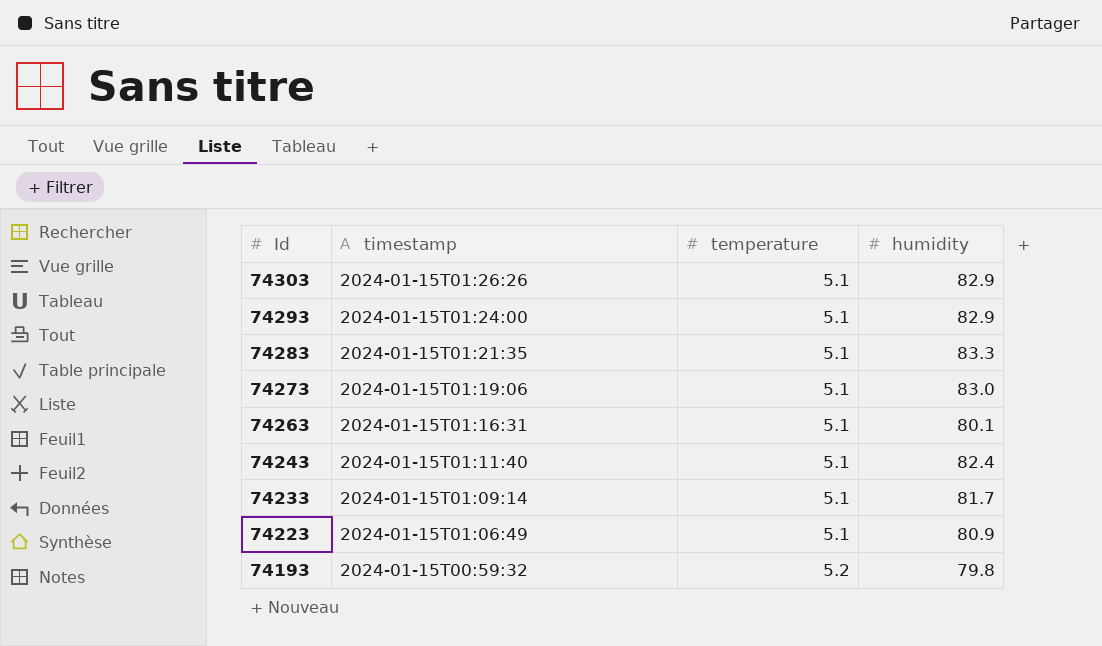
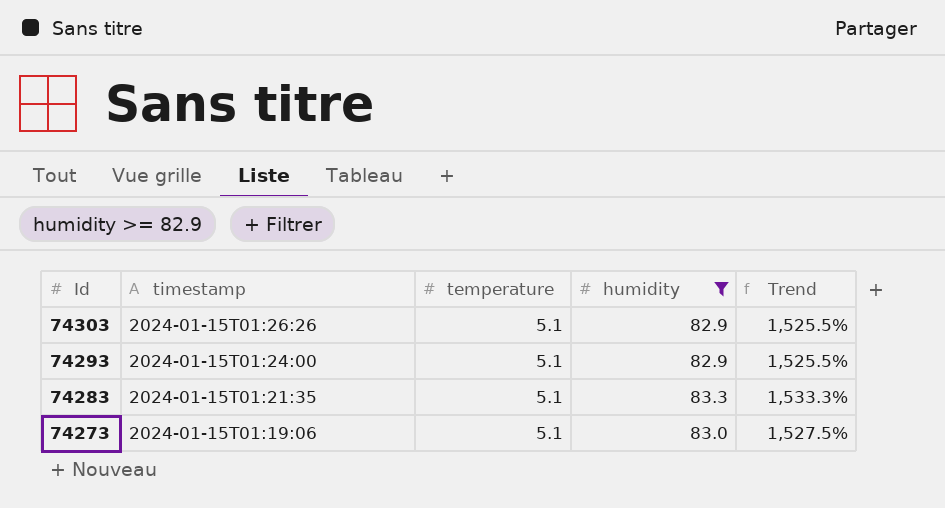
filter: none -> humidity >= 82.9
column Trend | formula: none -> ([humidity] - [temperature]) / [temperature]

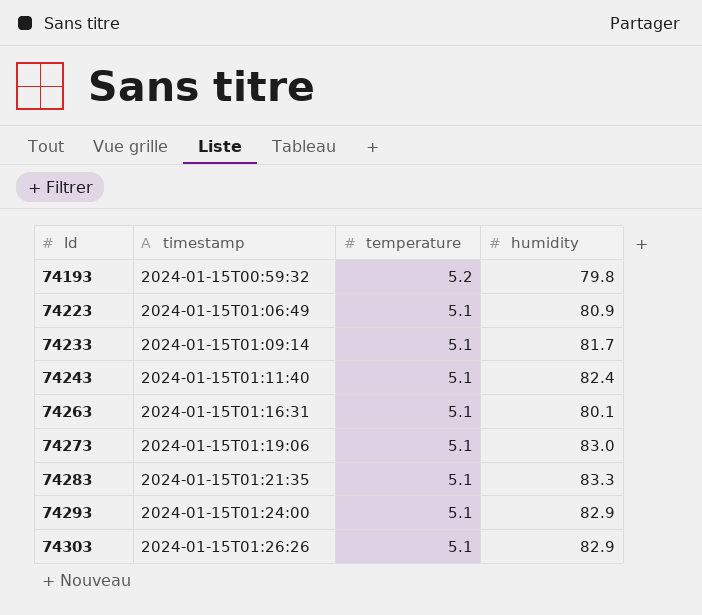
filter: humidity >= 82.9 -> none
row order: Id descending -> Id ascending
column Trend | formula: ([humidity] - [temperature]) / [temperature] -> none

